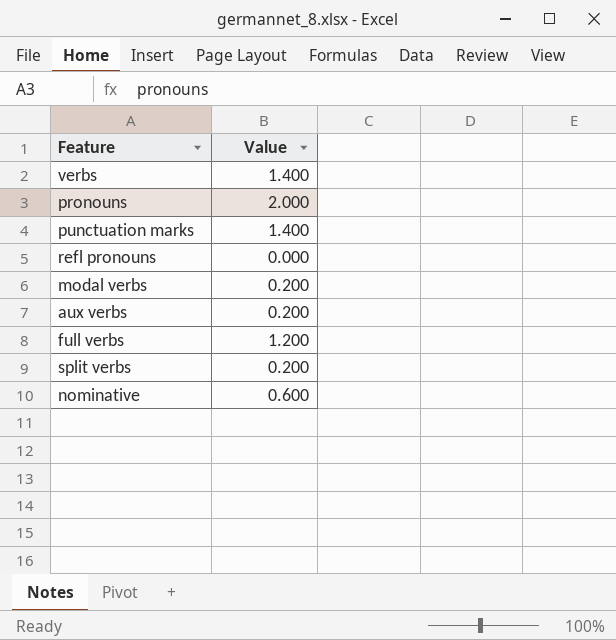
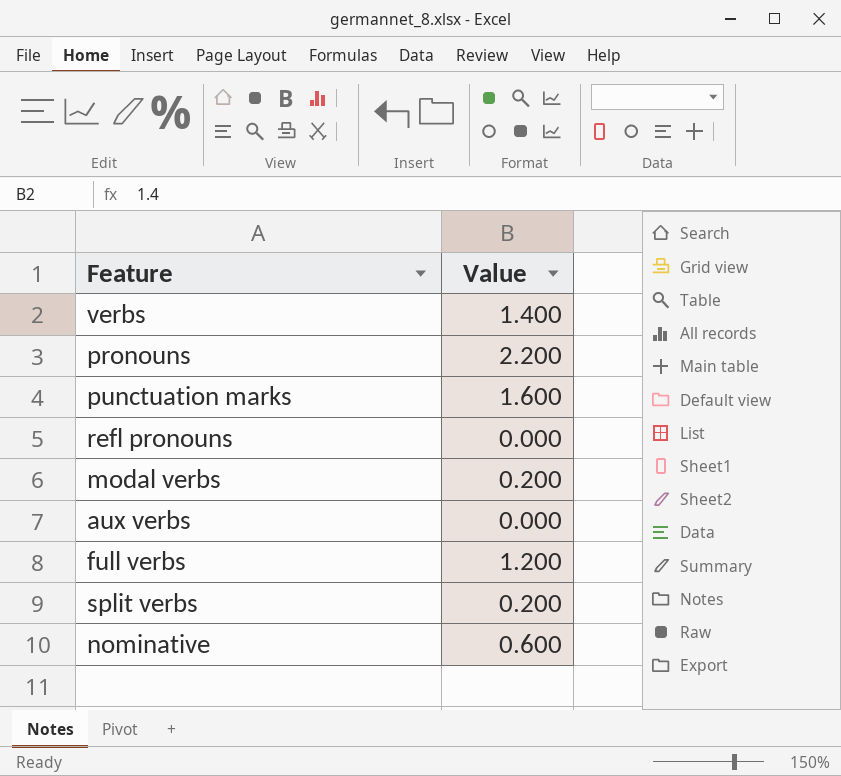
pronouns | Value: 2.000 -> 2.200
punctuation marks | Value: 1.400 -> 1.600
aux verbs | Value: 0.200 -> 0.000

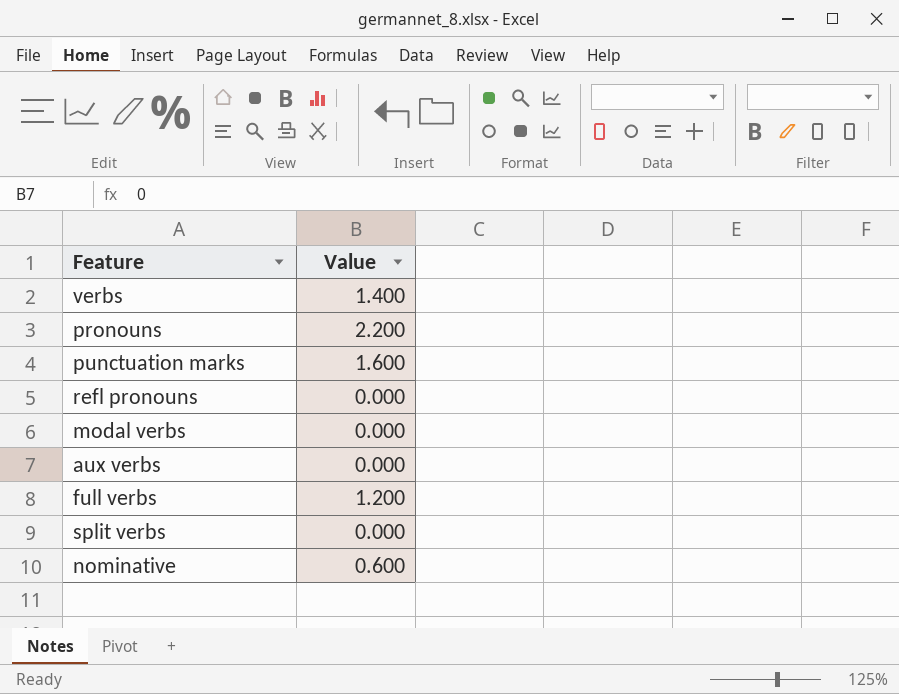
modal verbs | Value: 0.200 -> 0.000
split verbs | Value: 0.200 -> 0.000

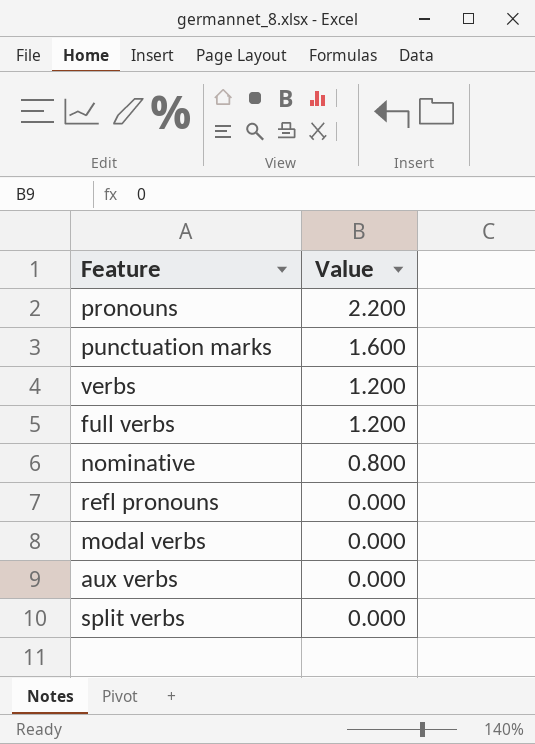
row order: none -> Value descending
verbs | Value: 1.400 -> 1.200
nominative | Value: 0.600 -> 0.800

